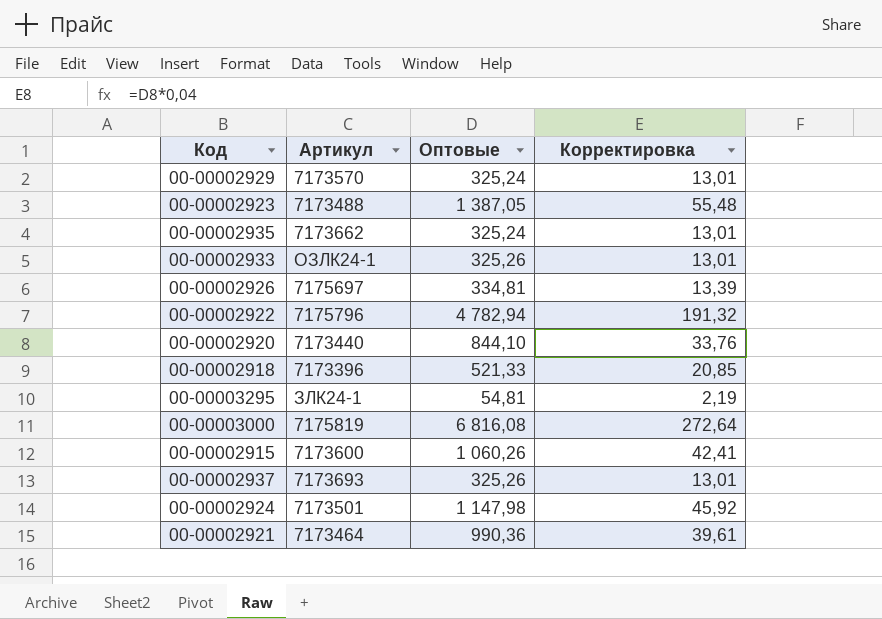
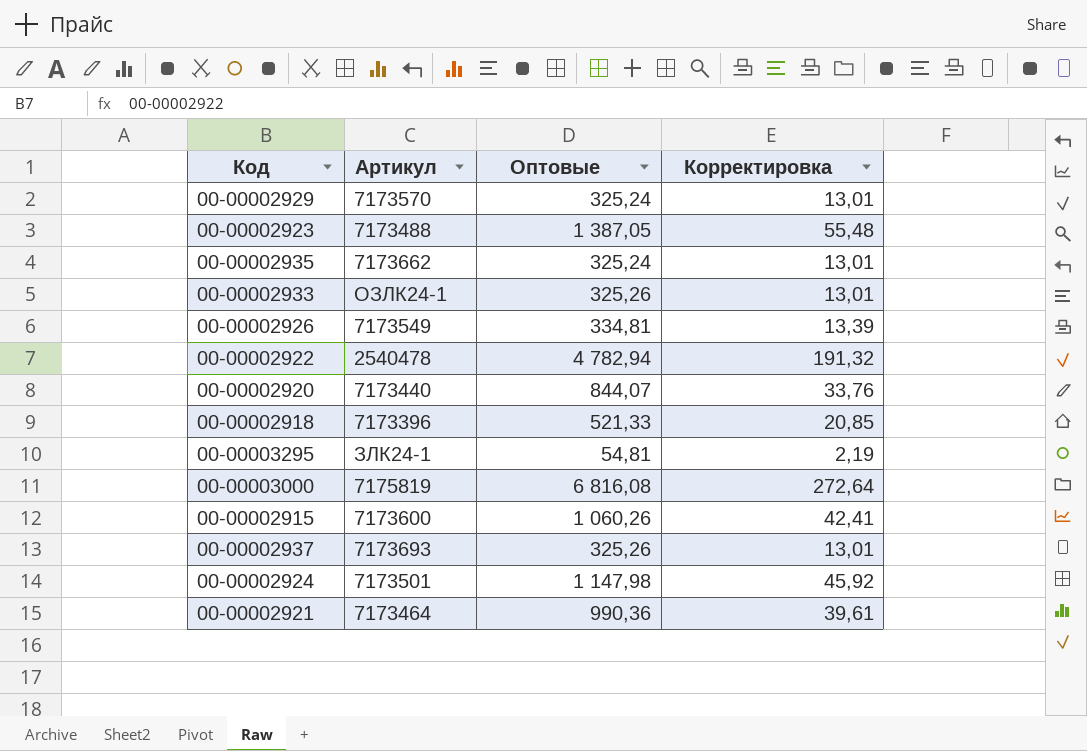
00-00002926 | Артикул: 7175697 -> 7173549
00-00002922 | Артикул: 7175796 -> 2540478
00-00002920 | Оптовые: 844,10 -> 844,07

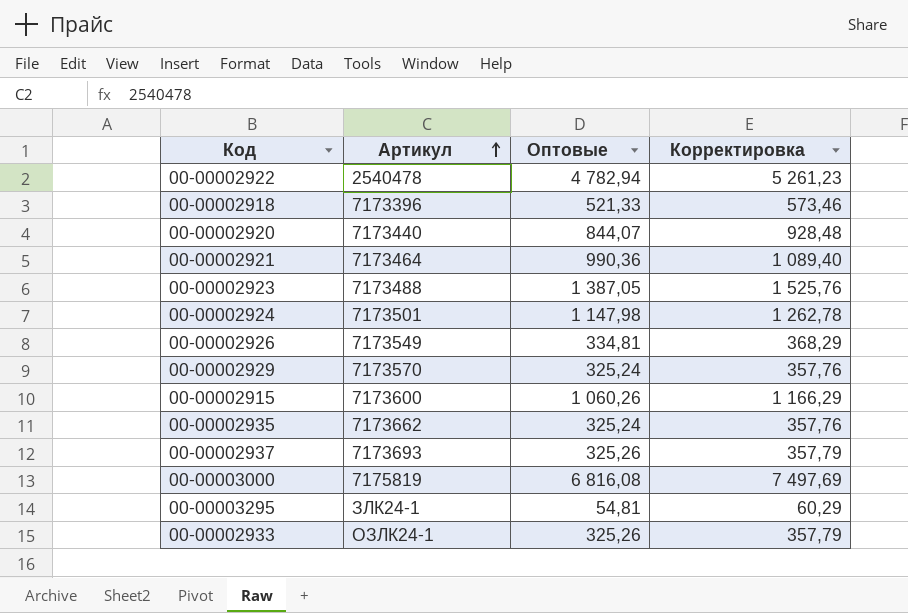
row order: none -> Артикул ascending
column Корректировка | formula: [Оптовые] * 0,04 -> [Оптовые] * 1,1

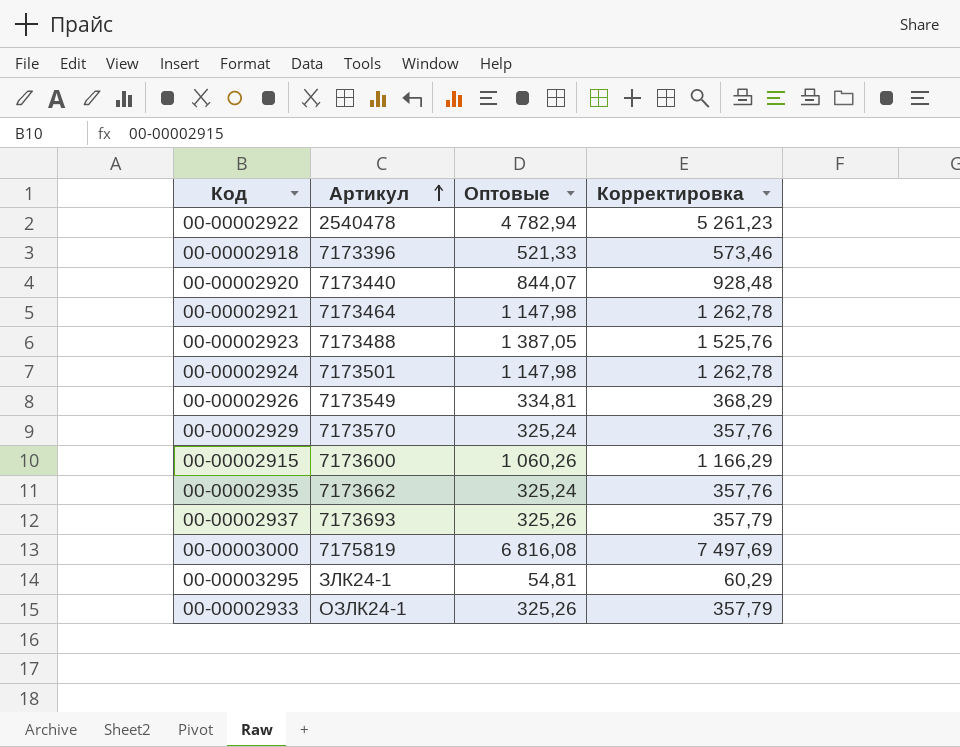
00-00002921 | Оптовые: 990,36 -> 1 147,98
00-00002921 | Корректировка: 1 089,40 -> 1 262,78

